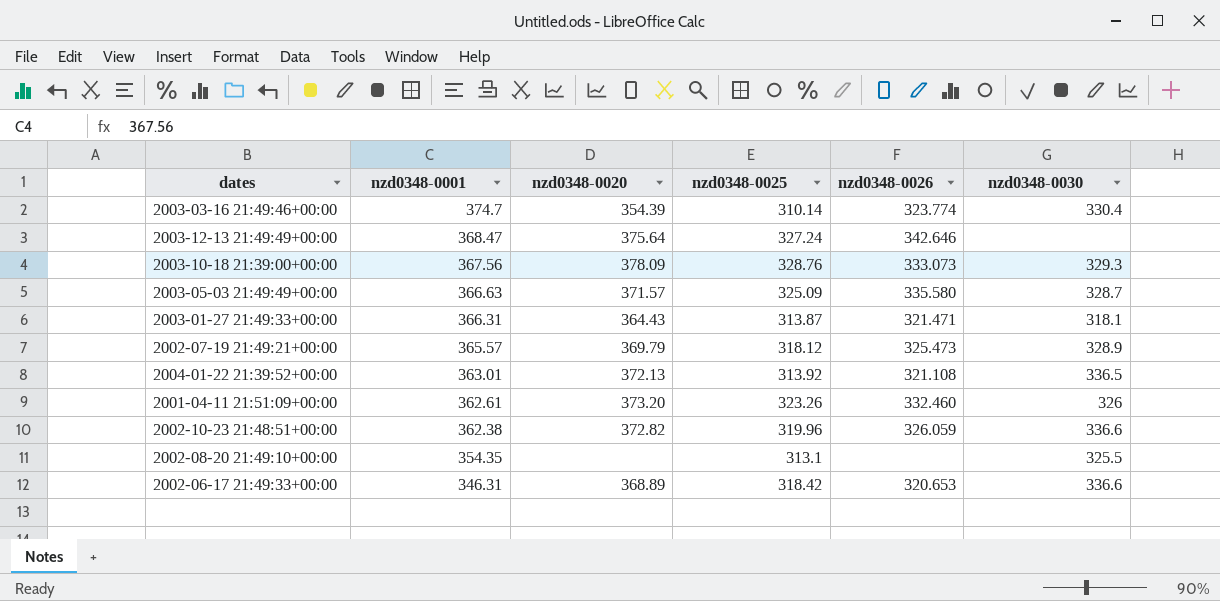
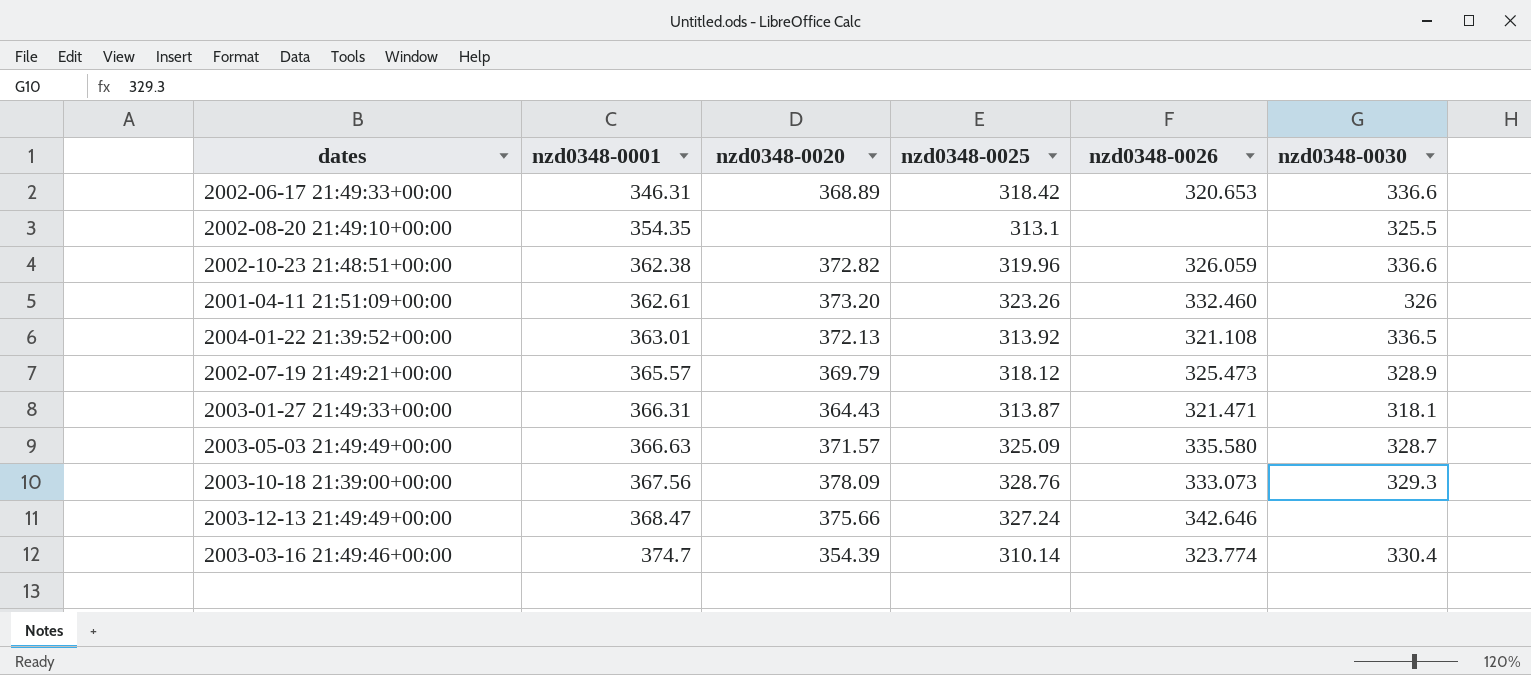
row order: nzd0348-0001 descending -> nzd0348-0001 ascending
2003-12-13 21:49:49+00:00 | nzd0348-0020: 375.64 -> 375.66

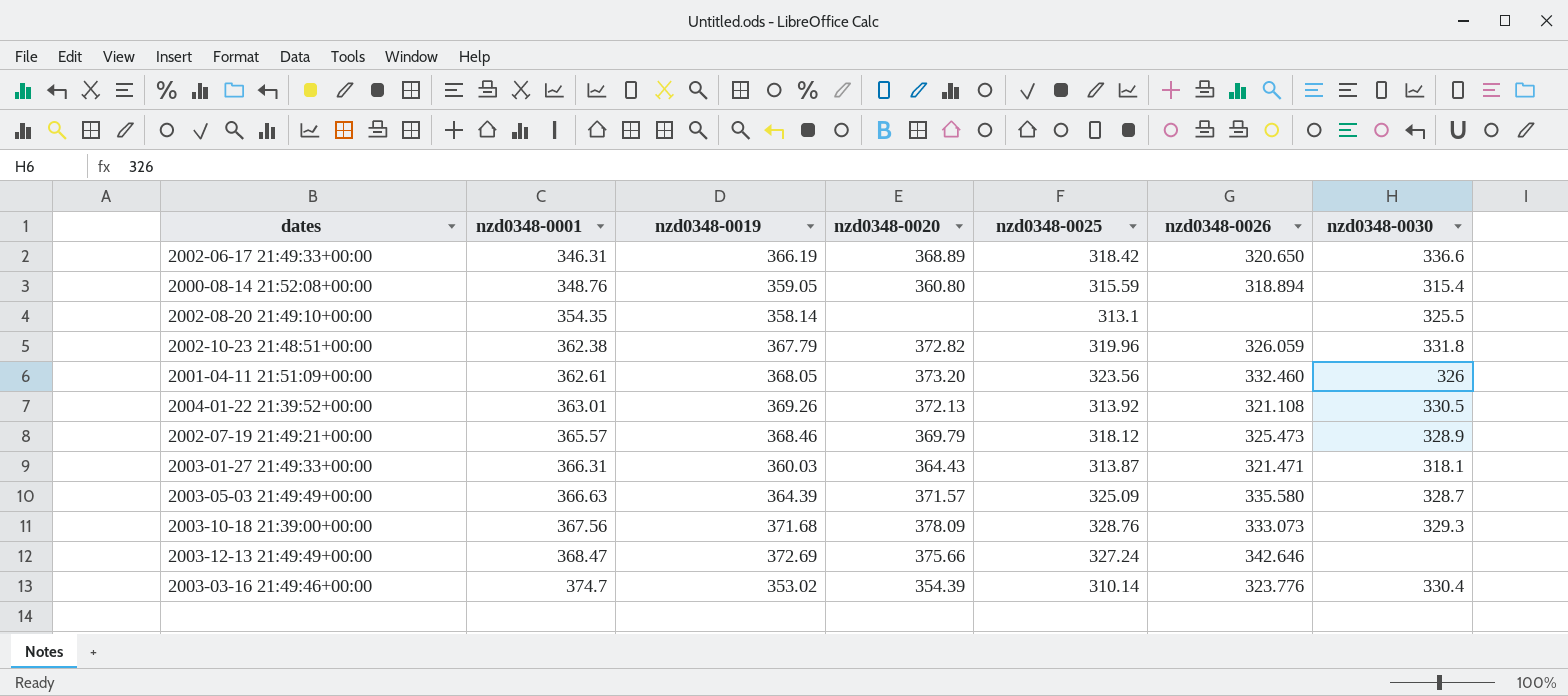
column nzd0348-0019 | position: none -> 3
2002-06-17 21:49:33+00:00 | nzd0348-0026: 320.653 -> 320.650
row 2000-08-14 21:52:08+00:00: none -> 348.76 | 359.05 | 360.80 | 315.59 | 318.894 | 315.4
2002-10-23 21:48:51+00:00 | nzd0348-0030: 336.6 -> 331.8
2001-04-11 21:51:09+00:00 | nzd0348-0025: 323.26 -> 323.56
2004-01-22 21:39:52+00:00 | nzd0348-0030: 336.5 -> 330.5
2003-03-16 21:49:46+00:00 | nzd0348-0026: 323.774 -> 323.776

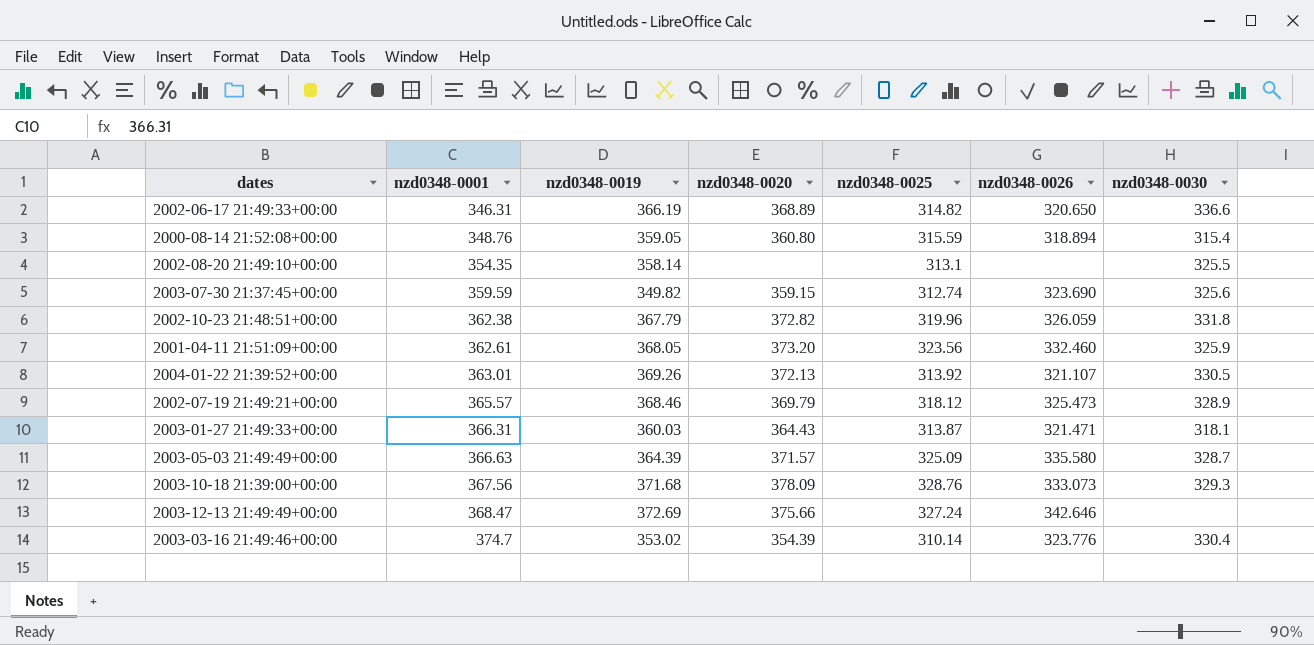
2002-06-17 21:49:33+00:00 | nzd0348-0025: 318.42 -> 314.82
row 2003-07-30 21:37:45+00:00: none -> 359.59 | 349.82 | 359.15 | 312.74 | 323.690 | 325.6
2001-04-11 21:51:09+00:00 | nzd0348-0030: 326 -> 325.9
2004-01-22 21:39:52+00:00 | nzd0348-0026: 321.108 -> 321.107

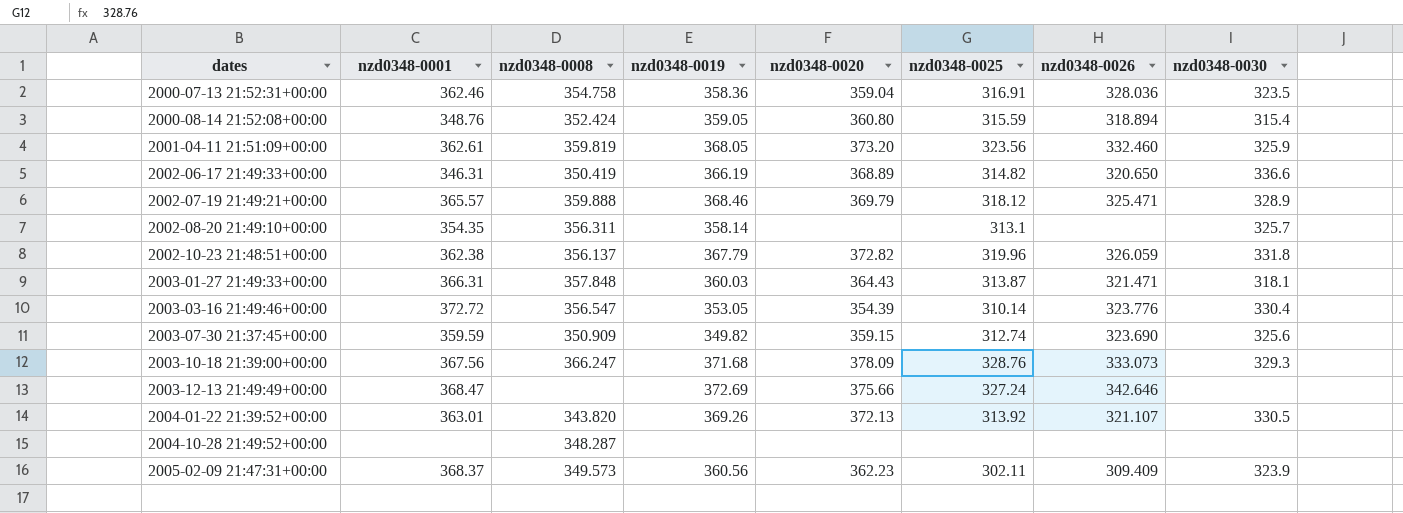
row order: nzd0348-0001 ascending -> dates ascending
column nzd0348-0008 | position: none -> 3
row 2003-05-03 21:49:49+00:00: 366.63 | 364.39 | 371.57 | 325.09 | 335.580 | 328.7 -> none
row 2000-07-13 21:52:31+00:00: none -> 362.46 | 354.758 | 358.36 | 359.04 | 316.91 | 328.036 | 323.5
2002-07-19 21:49:21+00:00 | nzd0348-0026: 325.473 -> 325.471
2002-08-20 21:49:10+00:00 | nzd0348-0030: 325.5 -> 325.7
2003-03-16 21:49:46+00:00 | nzd0348-0001: 374.7 -> 372.72
2003-03-16 21:49:46+00:00 | nzd0348-0019: 353.02 -> 353.05
row 2004-10-28 21:49:52+00:00: none -> none | 348.287 | none | none | none | none | none
row 2005-02-09 21:47:31+00:00: none -> 368.37 | 349.573 | 360.56 | 362.23 | 302.11 | 309.409 | 323.9

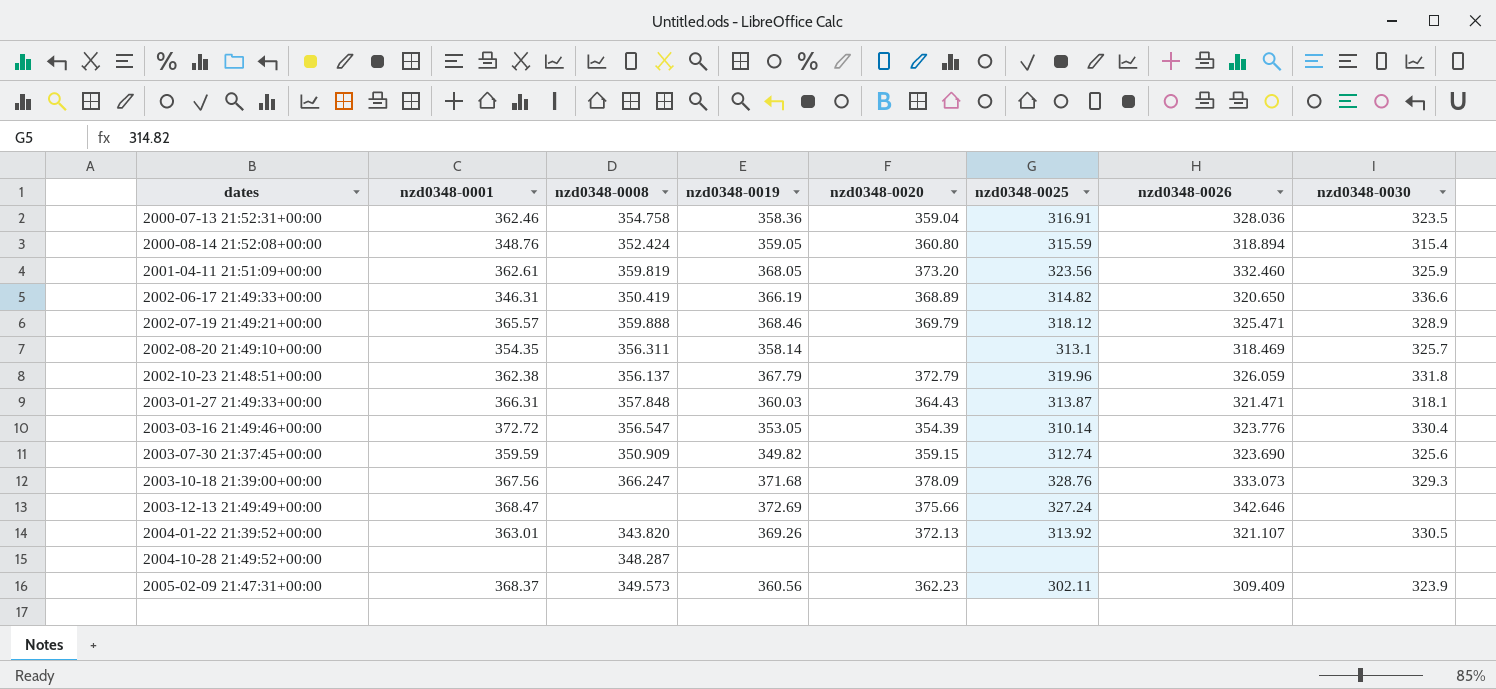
2002-08-20 21:49:10+00:00 | nzd0348-0026: none -> 318.469
2002-10-23 21:48:51+00:00 | nzd0348-0020: 372.82 -> 372.79

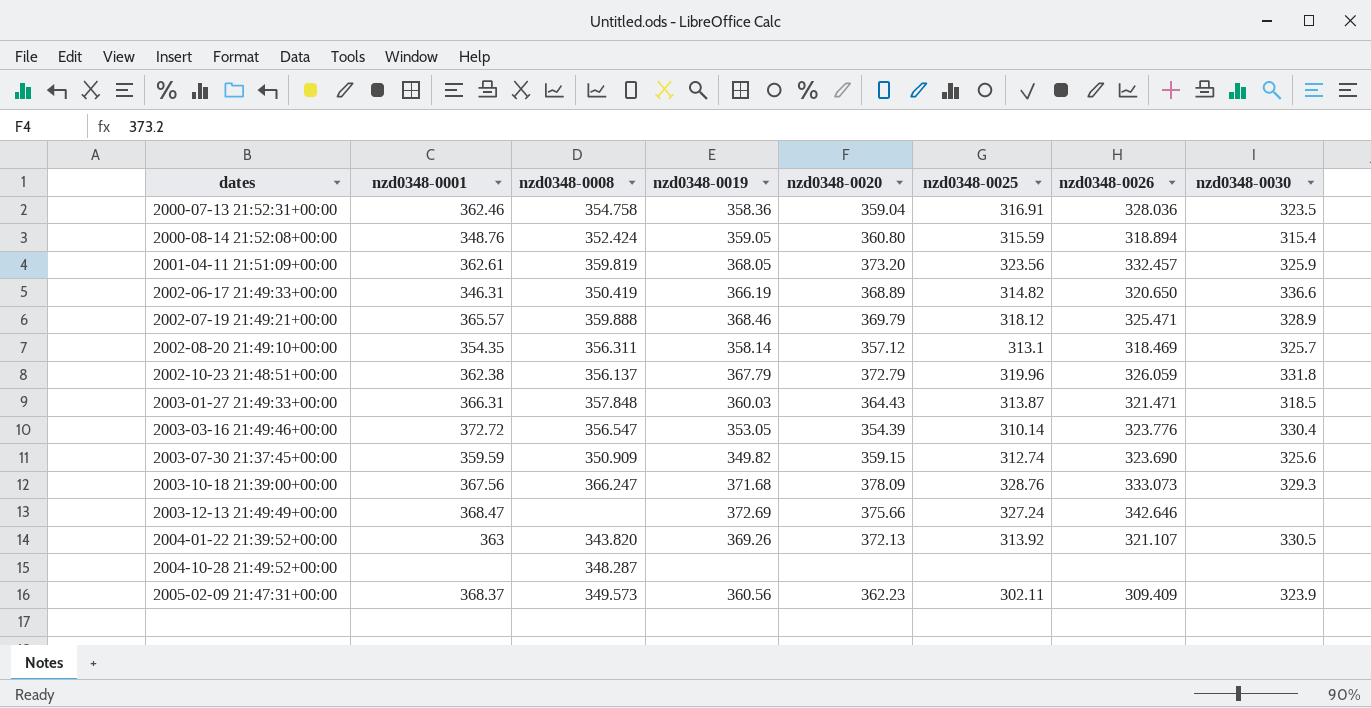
2001-04-11 21:51:09+00:00 | nzd0348-0026: 332.460 -> 332.457
2002-08-20 21:49:10+00:00 | nzd0348-0020: none -> 357.12
2003-01-27 21:49:33+00:00 | nzd0348-0030: 318.1 -> 318.5
2004-01-22 21:39:52+00:00 | nzd0348-0001: 363.01 -> 363

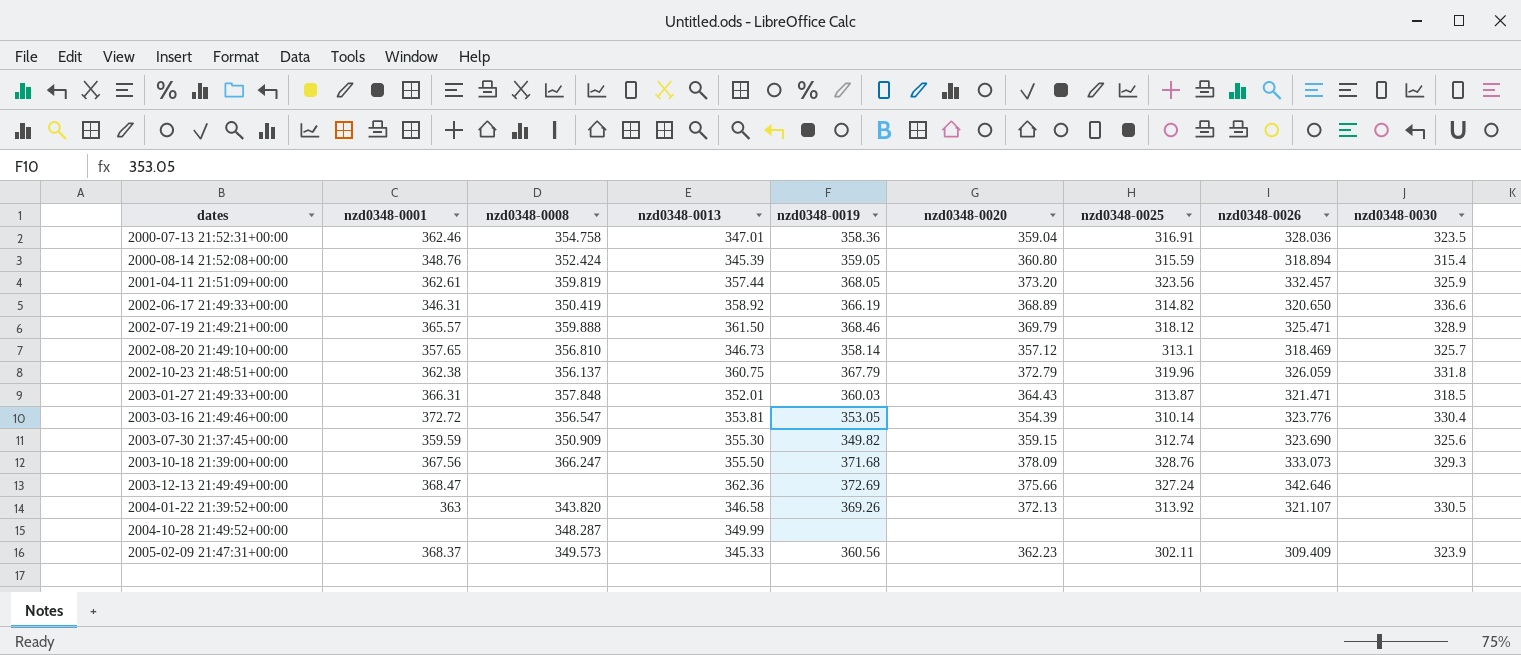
column nzd0348-0013 | position: none -> 4
2002-08-20 21:49:10+00:00 | nzd0348-0001: 354.35 -> 357.65
2002-08-20 21:49:10+00:00 | nzd0348-0008: 356.311 -> 356.810

